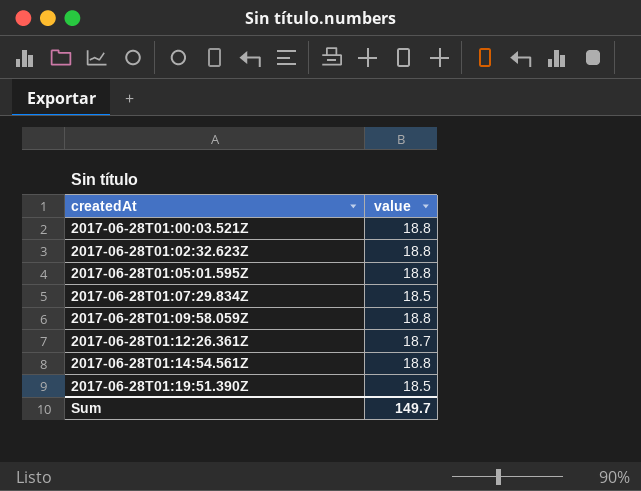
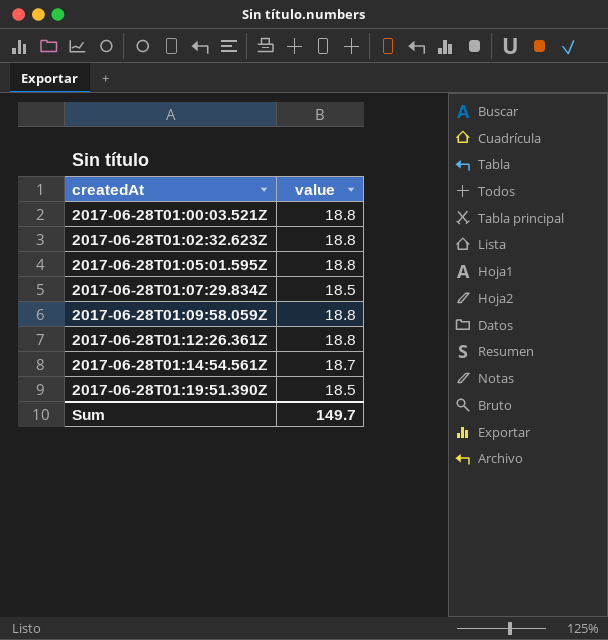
2017-06-28T01:12:26.361Z | value: 18.7 -> 18.8
2017-06-28T01:14:54.561Z | value: 18.8 -> 18.7

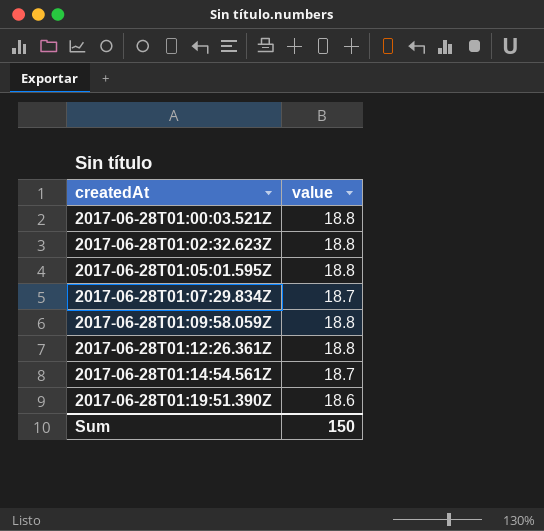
2017-06-28T01:07:29.834Z | value: 18.5 -> 18.7
2017-06-28T01:19:51.390Z | value: 18.5 -> 18.6
Sum | value: 149.7 -> 150

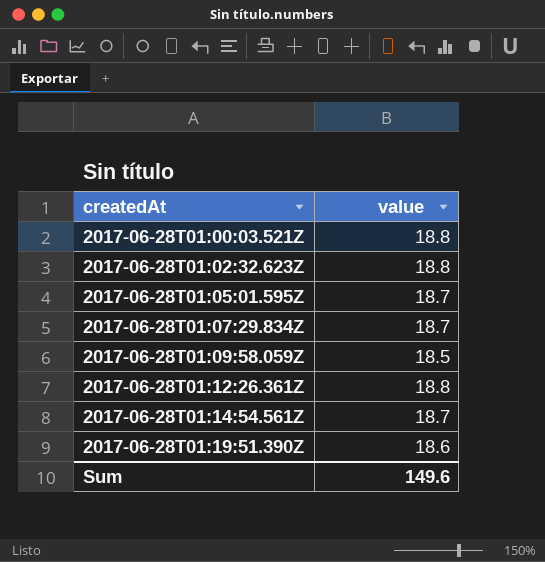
2017-06-28T01:05:01.595Z | value: 18.8 -> 18.7
2017-06-28T01:09:58.059Z | value: 18.8 -> 18.5
Sum | value: 150 -> 149.6

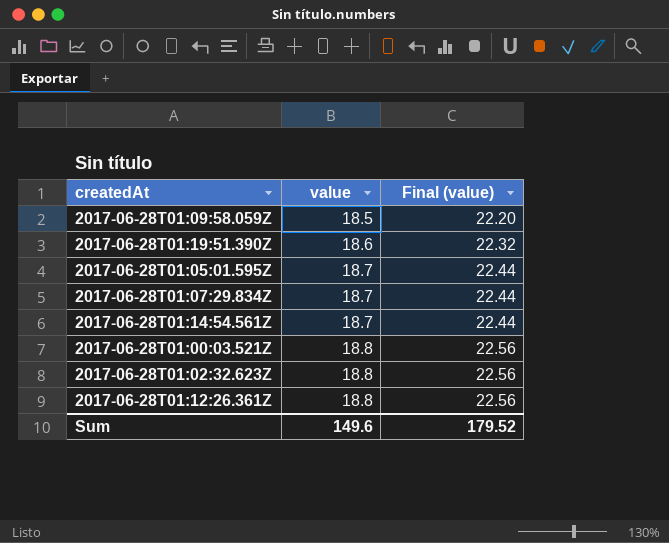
row order: createdAt ascending -> value ascending
column Final (value) | formula: none -> [value] * 1.2

